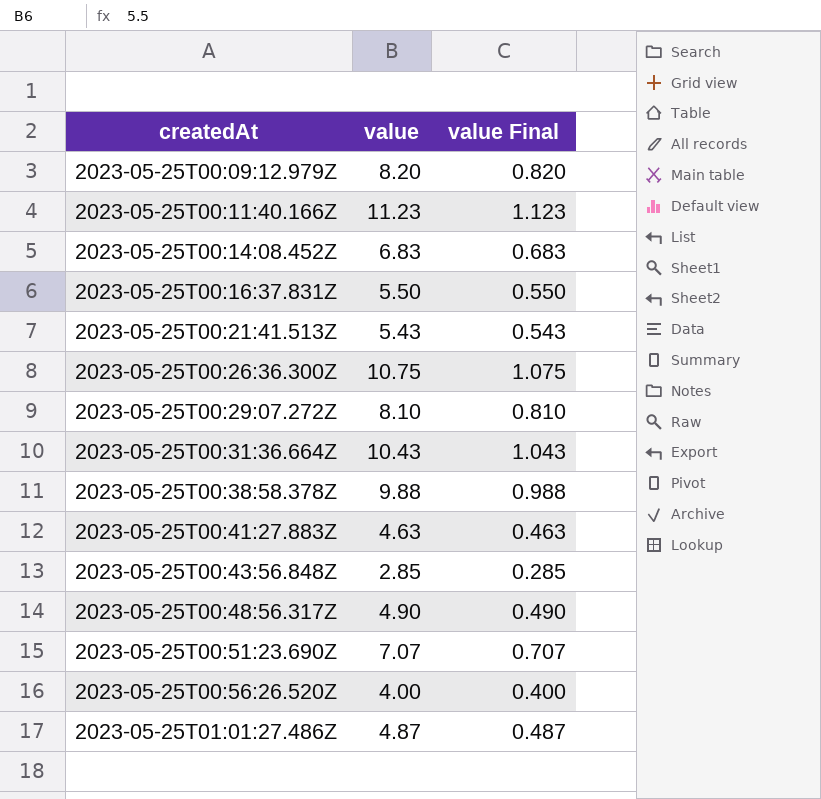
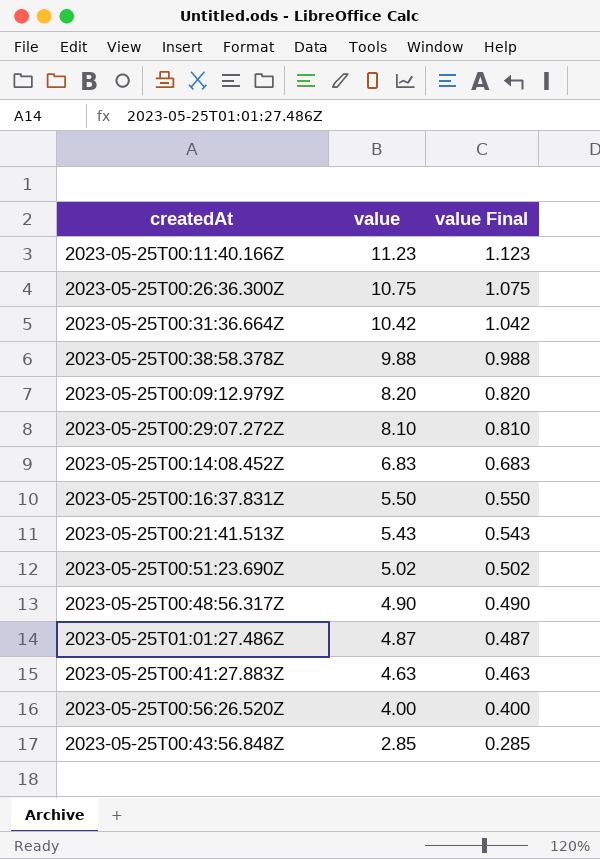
row order: createdAt ascending -> value descending
2023-05-25T00:31:36.664Z | value: 10.43 -> 10.42
2023-05-25T00:31:36.664Z | value Final: 1.043 -> 1.042
2023-05-25T00:51:23.690Z | value: 7.07 -> 5.02
2023-05-25T00:51:23.690Z | value Final: 0.707 -> 0.502

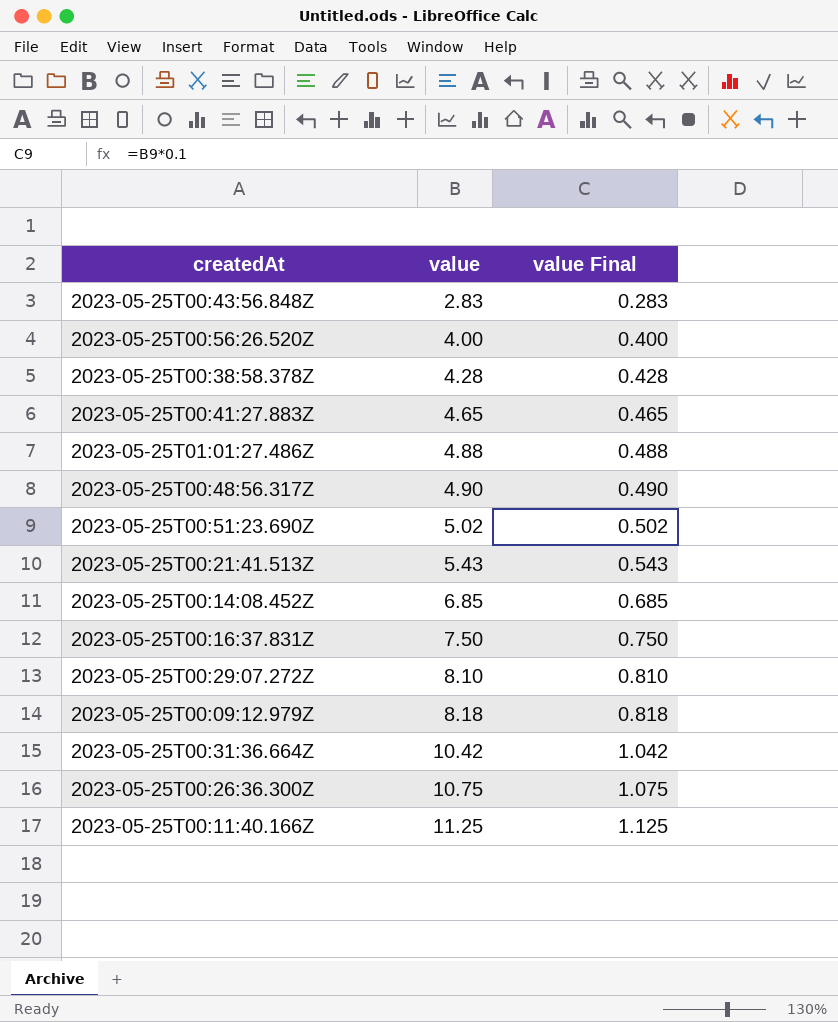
row order: value descending -> value ascending
2023-05-25T00:43:56.848Z | value: 2.85 -> 2.83
2023-05-25T00:43:56.848Z | value Final: 0.285 -> 0.283
2023-05-25T00:38:58.378Z | value: 9.88 -> 4.28
2023-05-25T00:38:58.378Z | value Final: 0.988 -> 0.428
2023-05-25T00:41:27.883Z | value: 4.63 -> 4.65
2023-05-25T00:41:27.883Z | value Final: 0.463 -> 0.465
2023-05-25T01:01:27.486Z | value: 4.87 -> 4.88
2023-05-25T01:01:27.486Z | value Final: 0.487 -> 0.488
2023-05-25T00:14:08.452Z | value: 6.83 -> 6.85
2023-05-25T00:14:08.452Z | value Final: 0.683 -> 0.685
2023-05-25T00:16:37.831Z | value: 5.50 -> 7.50
2023-05-25T00:16:37.831Z | value Final: 0.550 -> 0.750
2023-05-25T00:09:12.979Z | value: 8.20 -> 8.18
2023-05-25T00:09:12.979Z | value Final: 0.820 -> 0.818
2023-05-25T00:11:40.166Z | value: 11.23 -> 11.25
2023-05-25T00:11:40.166Z | value Final: 1.123 -> 1.125

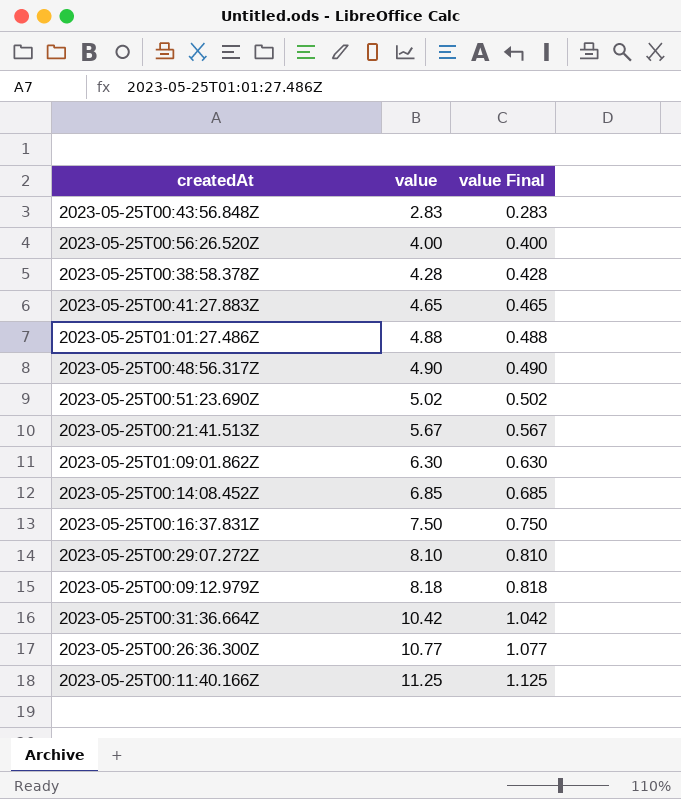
2023-05-25T00:21:41.513Z | value: 5.43 -> 5.67
2023-05-25T00:21:41.513Z | value Final: 0.543 -> 0.567
row 2023-05-25T01:09:01.862Z: none -> 6.30 | 0.630
2023-05-25T00:26:36.300Z | value: 10.75 -> 10.77
2023-05-25T00:26:36.300Z | value Final: 1.075 -> 1.077

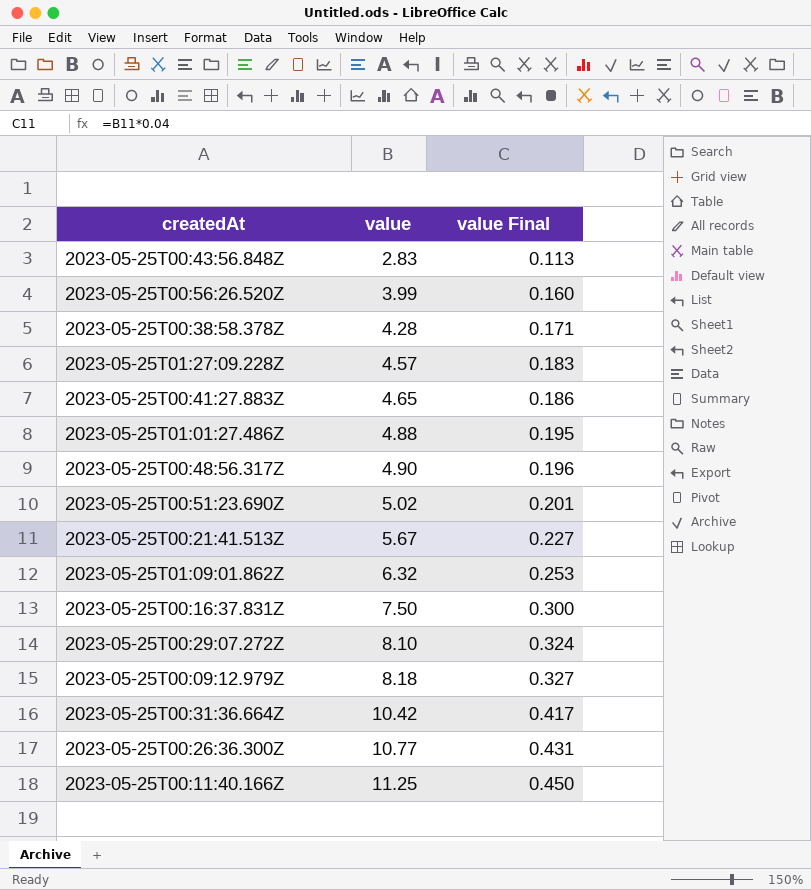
column value Final | formula: [value] * 0.1 -> [value] * 0.04
row 2023-05-25T00:14:08.452Z: 6.85 | 0.685 -> none
2023-05-25T00:56:26.520Z | value: 4.00 -> 3.99
row 2023-05-25T01:27:09.228Z: none -> 4.57 | 0.183
2023-05-25T01:09:01.862Z | value: 6.30 -> 6.32

